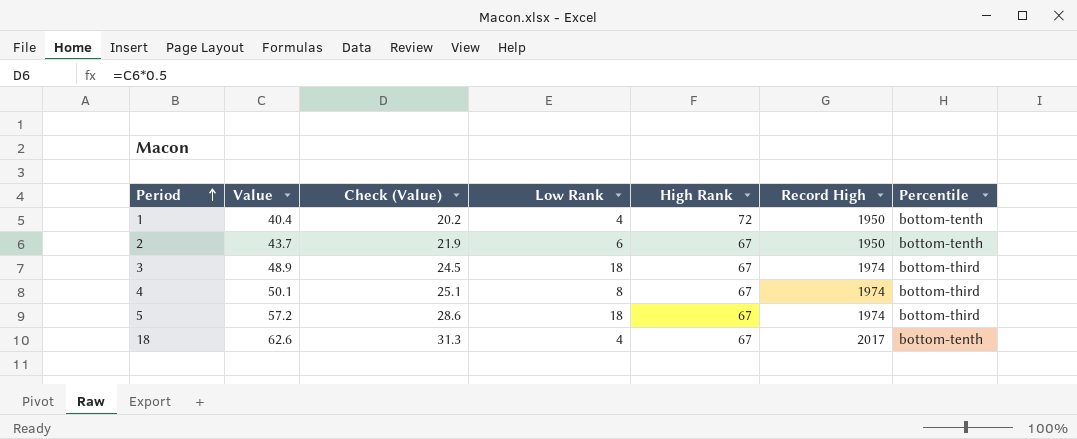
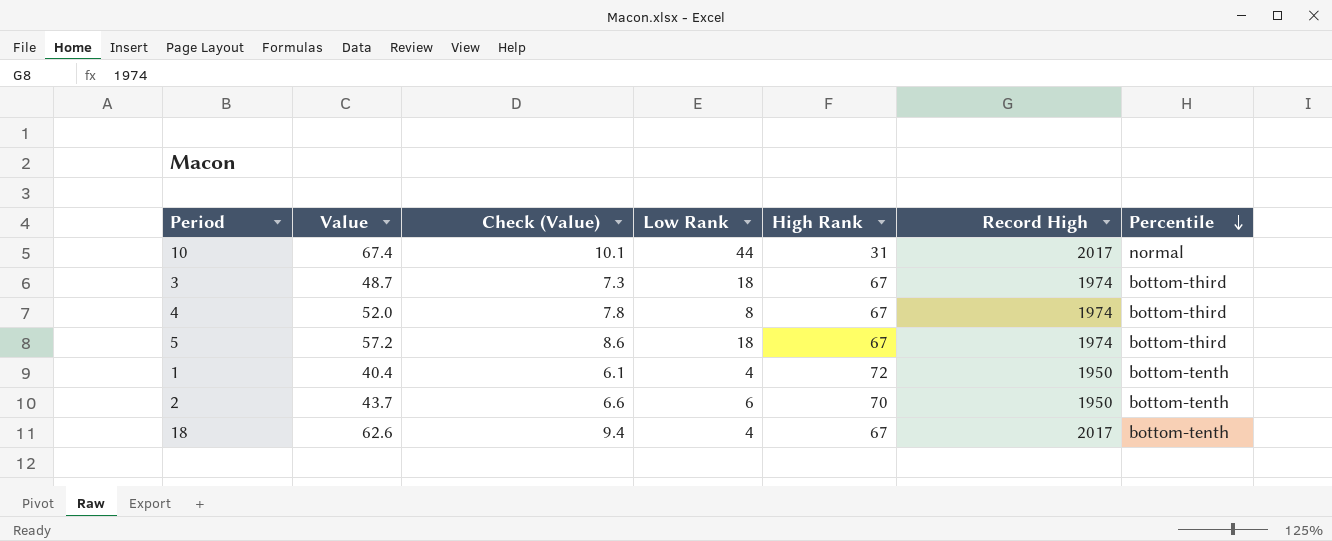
row order: Period ascending -> Percentile descending
column Check (Value) | formula: [Value] * 0.5 -> [Value] * 0.15
row 10: none -> 67.4 | 10.1 | 44 | 31 | 2017 | normal
3 | Value: 48.9 -> 48.7
4 | Value: 50.1 -> 52.0
2 | High Rank: 67 -> 70

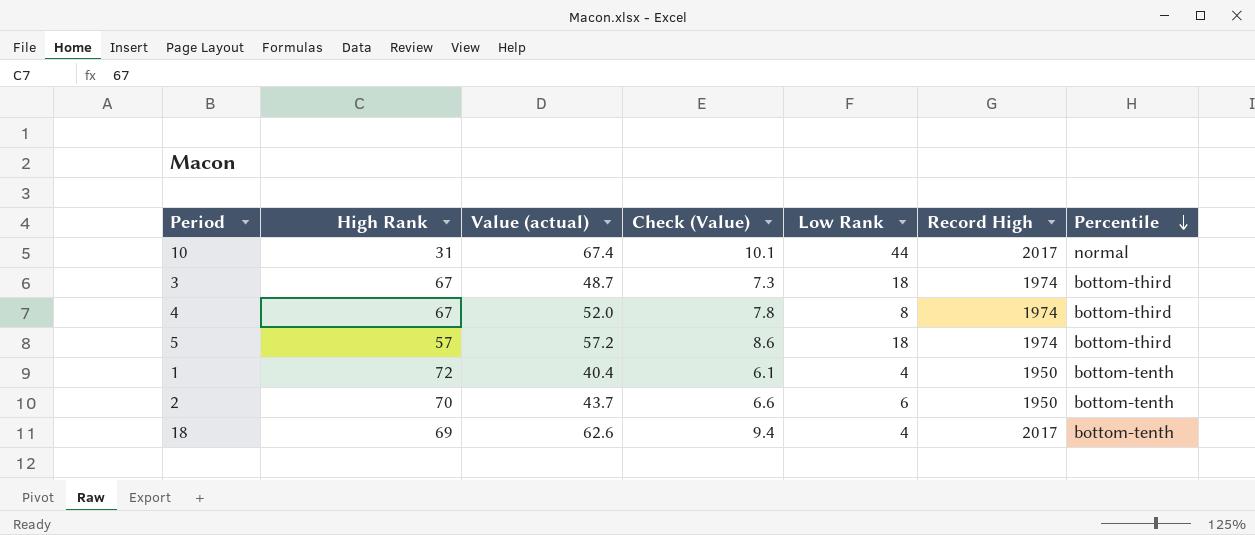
column High Rank | position: 5 -> 2
column name: Value -> Value (actual)
5 | High Rank: 67 -> 57
18 | High Rank: 67 -> 69

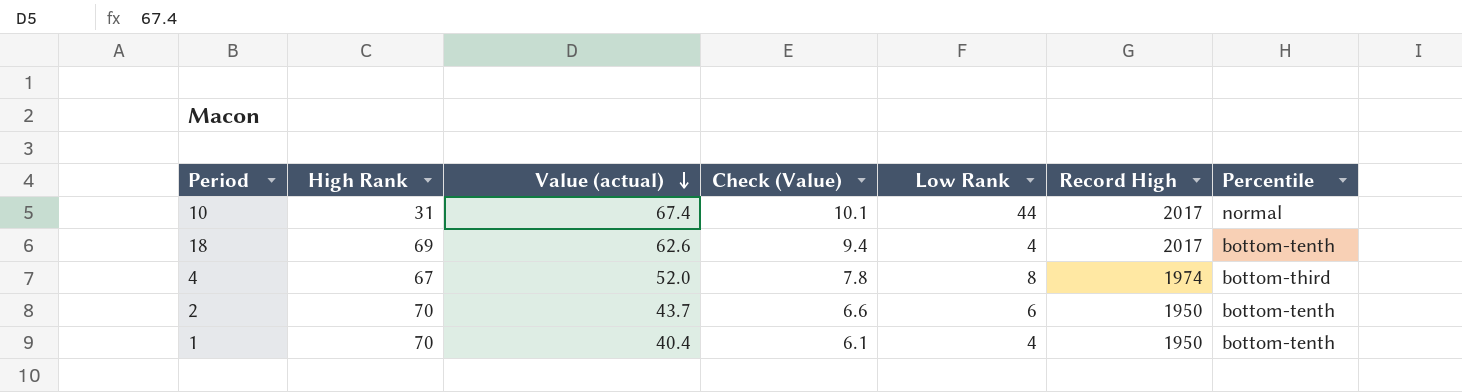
row order: Percentile descending -> Value (actual) descending
row 3: 67 | 48.7 | 7.3 | 18 | 1974 | bottom-third -> none
row 5: 57 | 57.2 | 8.6 | 18 | 1974 | bottom-third -> none
1 | High Rank: 72 -> 70

